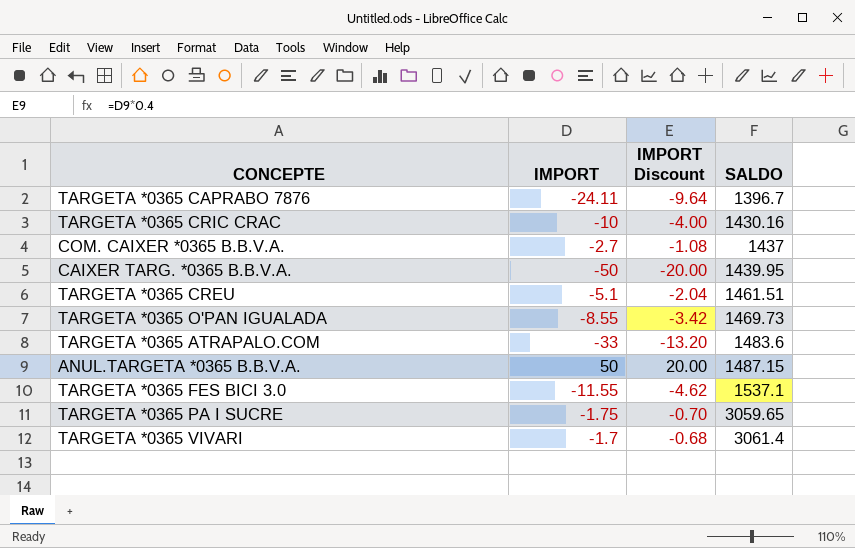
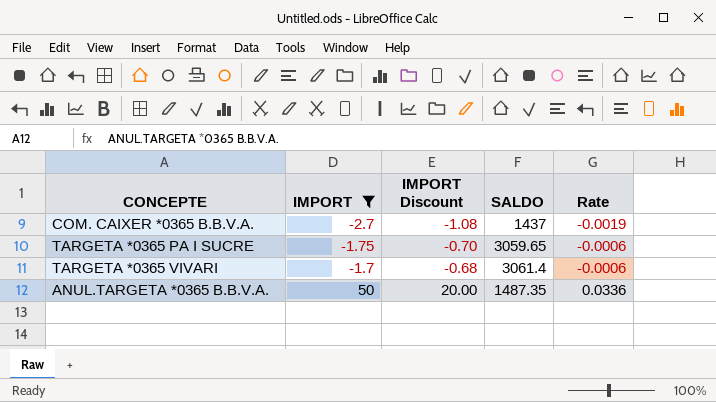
filter: none -> IMPORT >= -2.7
row order: SALDO ascending -> IMPORT ascending
column Rate | formula: none -> [IMPORT] / [SALDO]
ANUL.TARGETA *0365 B.B.V.A. | SALDO: 1487.15 -> 1487.35

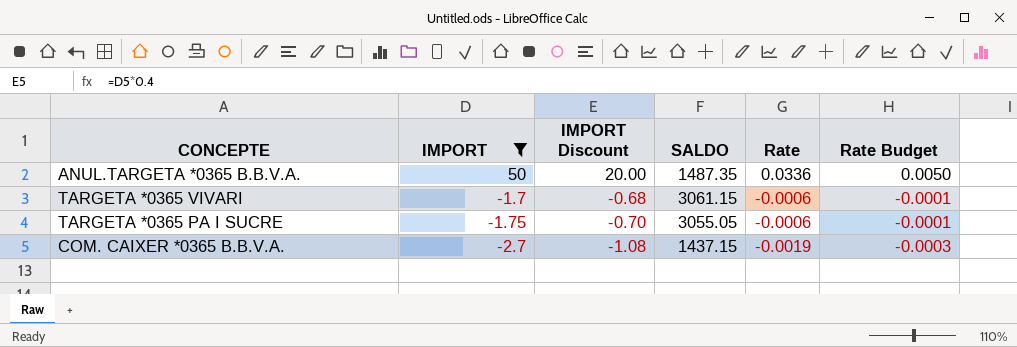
row order: IMPORT ascending -> IMPORT descending
column Rate Budget | formula: none -> [Rate] * 0.15
TARGETA *0365 VIVARI | SALDO: 3061.4 -> 3061.15
TARGETA *0365 PA I SUCRE | SALDO: 3059.65 -> 3055.05
COM. CAIXER *0365 B.B.V.A. | SALDO: 1437 -> 1437.15

